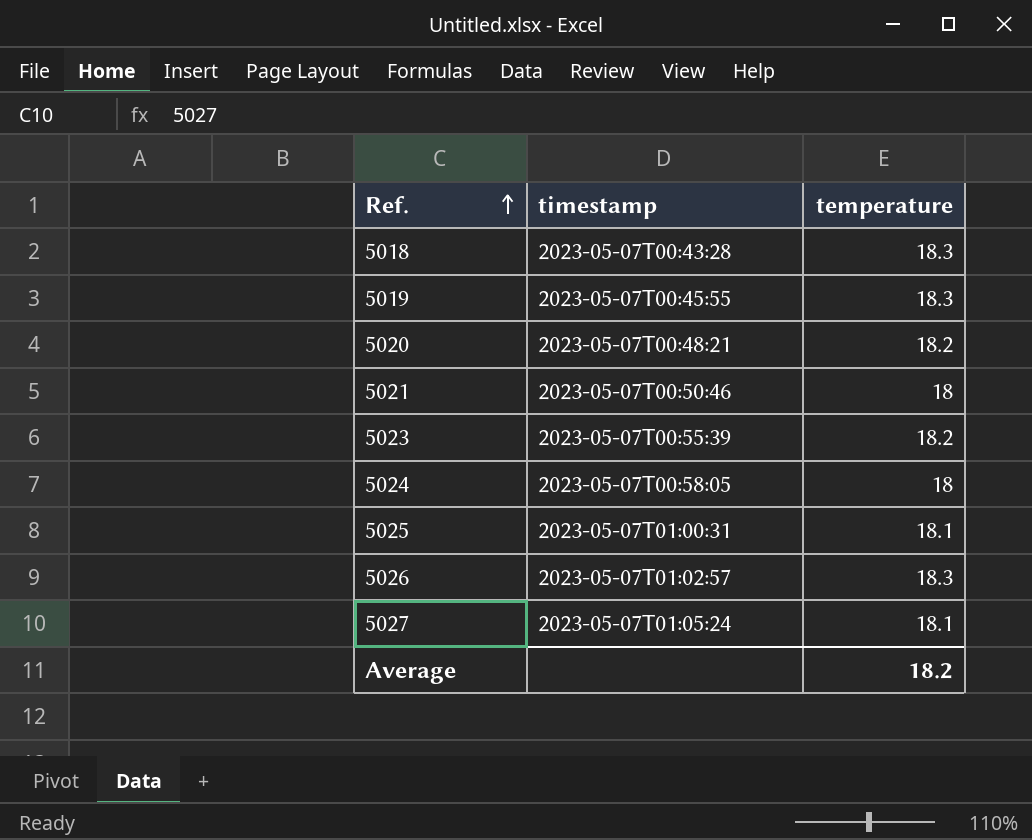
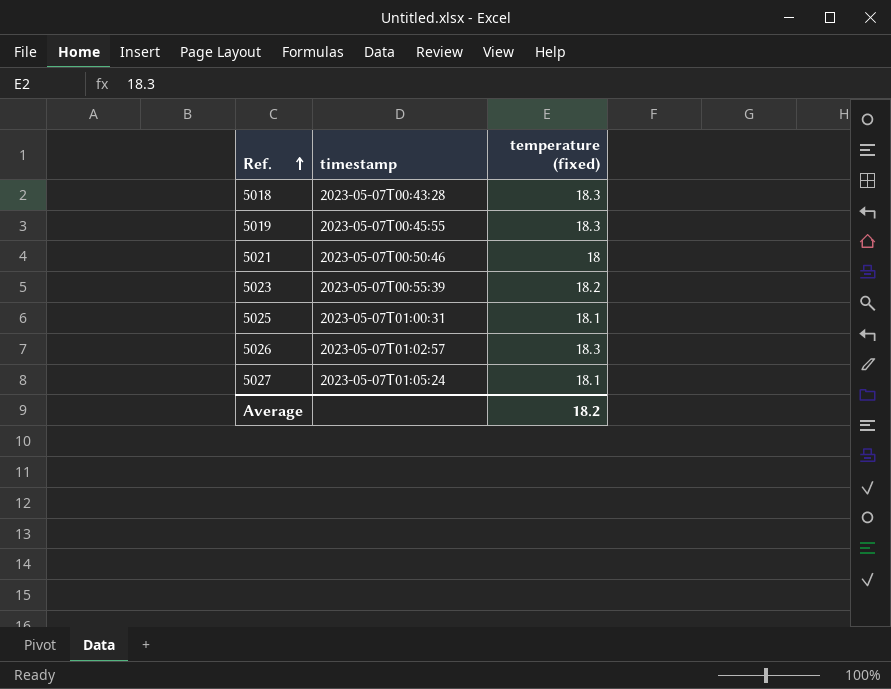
column name: temperature -> temperature (fixed)
row 5020: 2023-05-07T00:48:21 | 18.2 -> none
row 5024: 2023-05-07T00:58:05 | 18 -> none

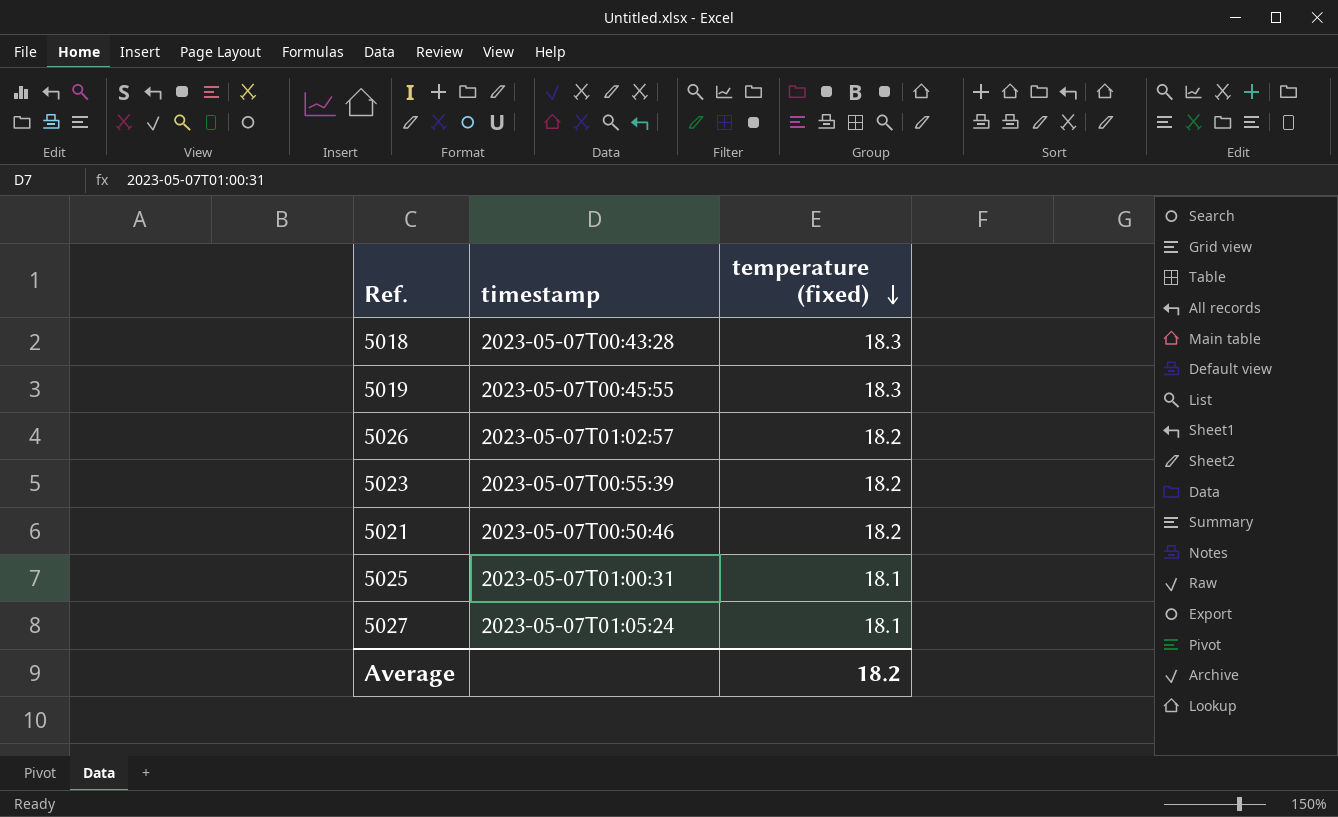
row order: Ref. ascending -> temperature (fixed) descending
5026 | temperature (fixed): 18.3 -> 18.2
5021 | temperature (fixed): 18 -> 18.2

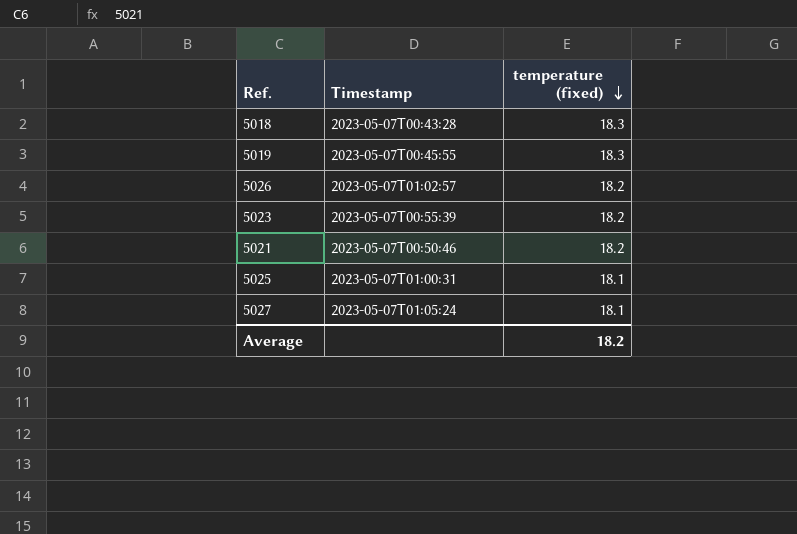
column name: timestamp -> Timestamp

